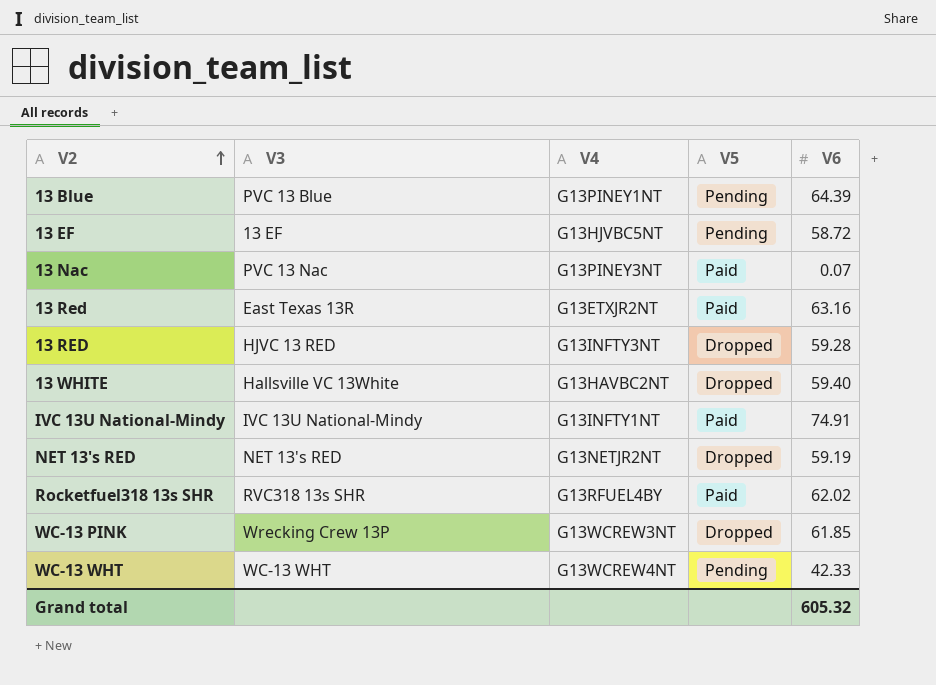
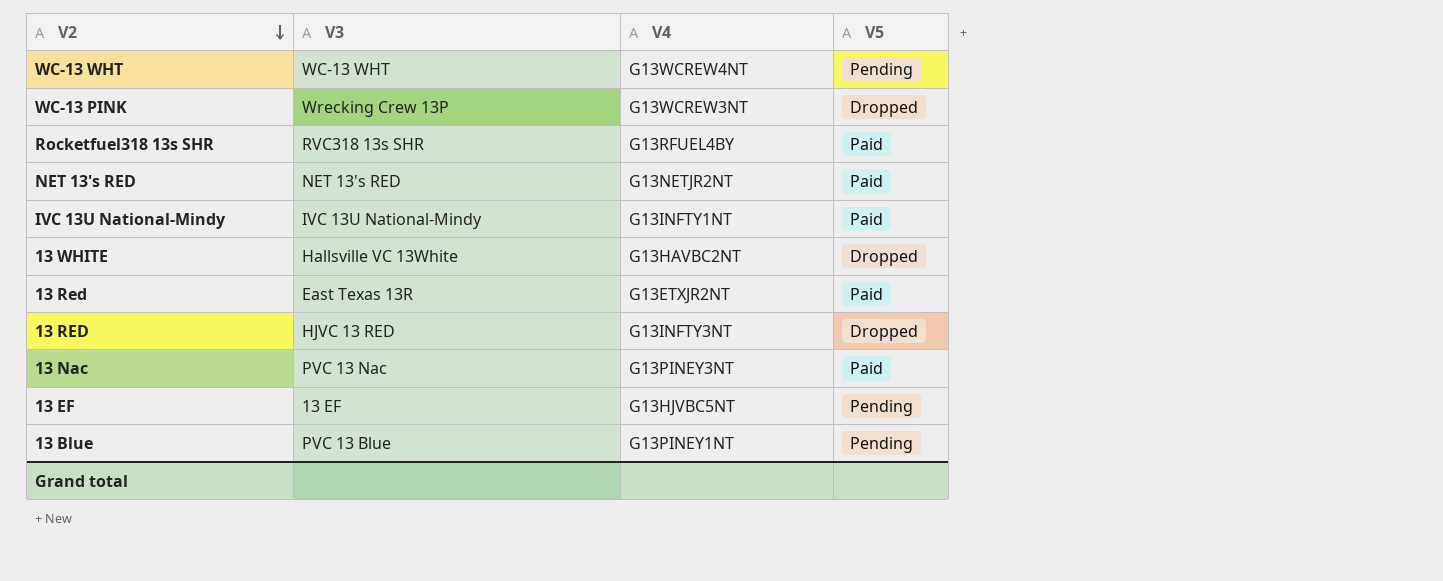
row order: V2 ascending -> V2 descending
column V6 | position: 5 -> none
NET 13's RED | V5: Dropped -> Paid

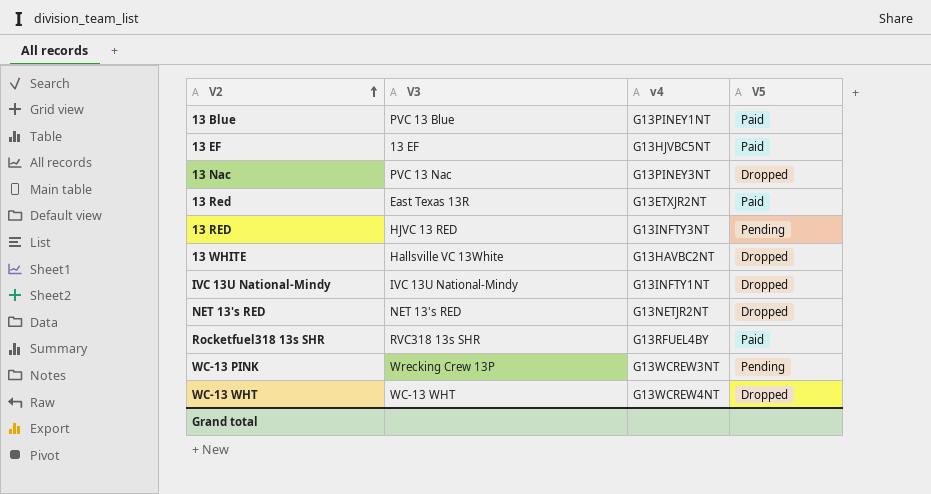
row order: V2 descending -> V2 ascending
column name: V4 -> v4
13 Blue | V5: Pending -> Paid
13 EF | V5: Pending -> Paid
13 Nac | V5: Paid -> Dropped
13 RED | V5: Dropped -> Pending
IVC 13U National-Mindy | V5: Paid -> Dropped
NET 13's RED | V5: Paid -> Dropped
WC-13 PINK | V5: Dropped -> Pending
WC-13 WHT | V5: Pending -> Dropped

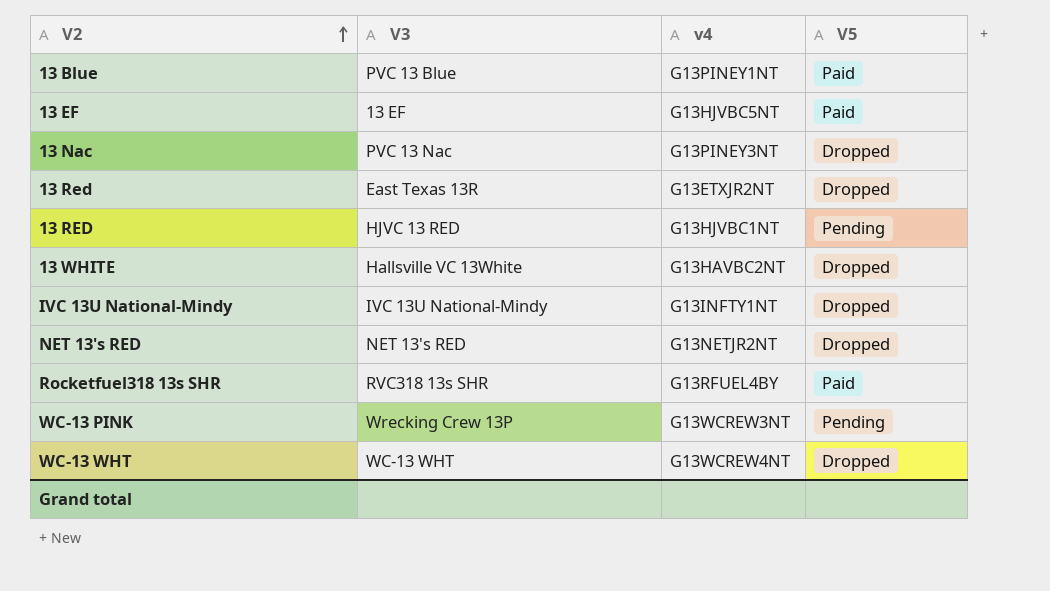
13 Red | V5: Paid -> Dropped
13 RED | v4: G13INFTY3NT -> G13HJVBC1NT

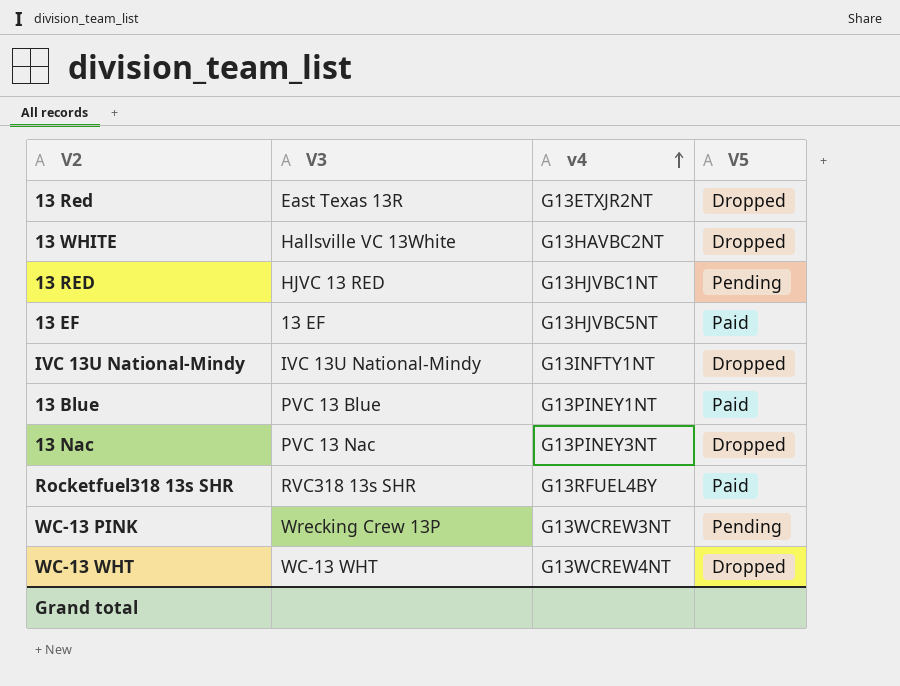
row order: V2 ascending -> v4 ascending
row NET 13's RED: NET 13's RED | G13NETJR2NT | Dropped -> none

